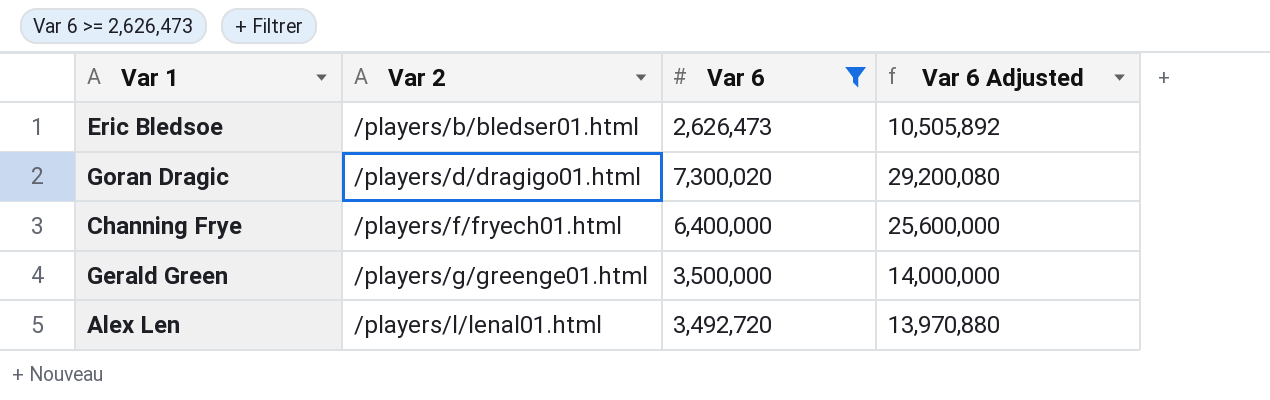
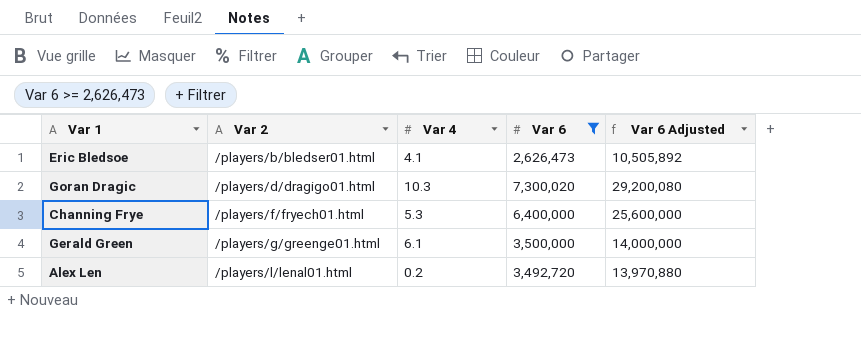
column Var 4 | position: none -> 3

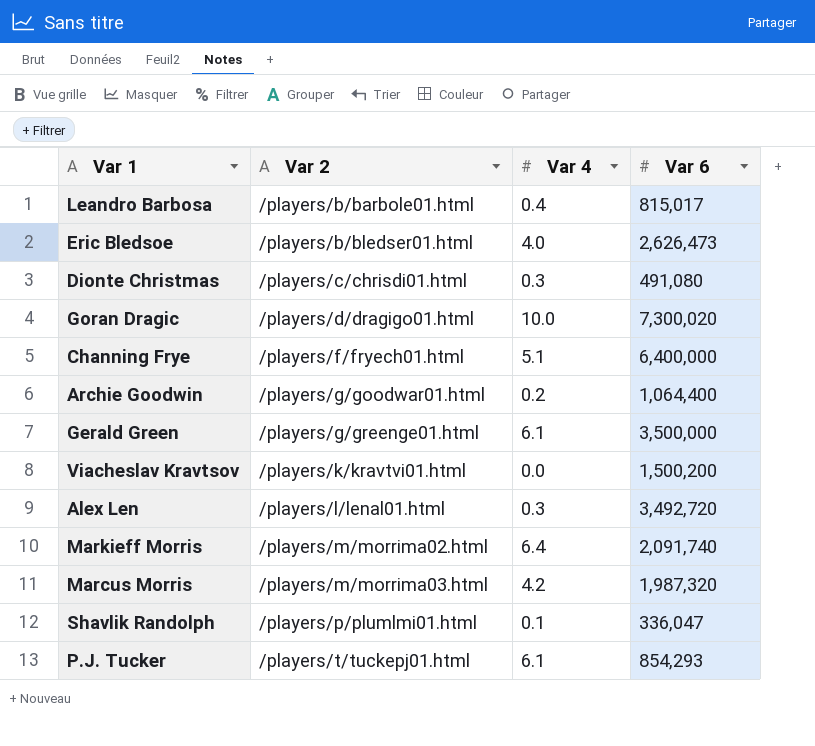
filter: Var 6 >= 2,626,473 -> none
column Var 6 Adjusted | formula: [Var 6] * 4 -> none
Eric Bledsoe | Var 4: 4.1 -> 4.0
Goran Dragic | Var 4: 10.3 -> 10.0
Channing Frye | Var 4: 5.3 -> 5.1
Alex Len | Var 4: 0.2 -> 0.3

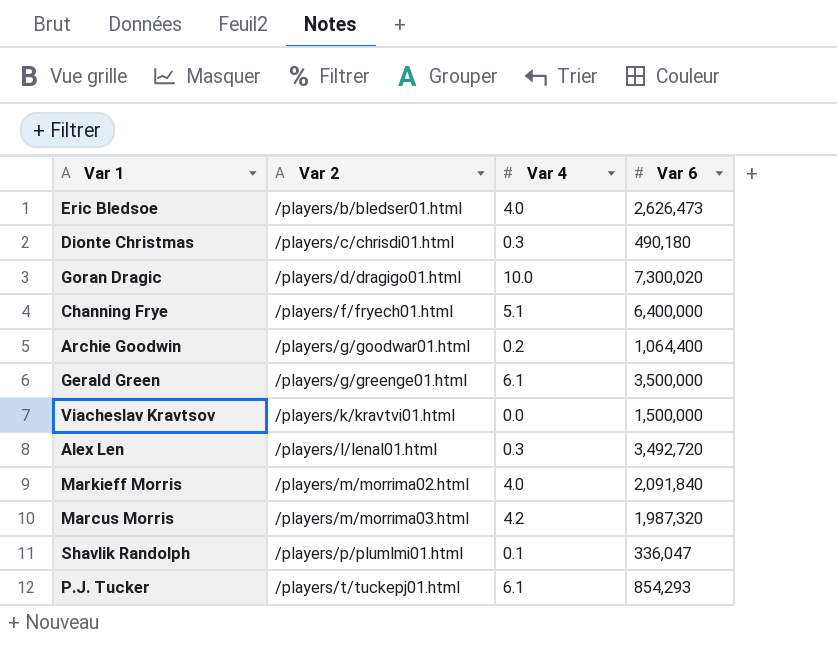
row Leandro Barbosa: /players/b/barbole01.html | 0.4 | 815,017 -> none
Dionte Christmas | Var 6: 491,080 -> 490,180
Viacheslav Kravtsov | Var 6: 1,500,200 -> 1,500,000
Markieff Morris | Var 4: 6.4 -> 4.0
Markieff Morris | Var 6: 2,091,740 -> 2,091,840

